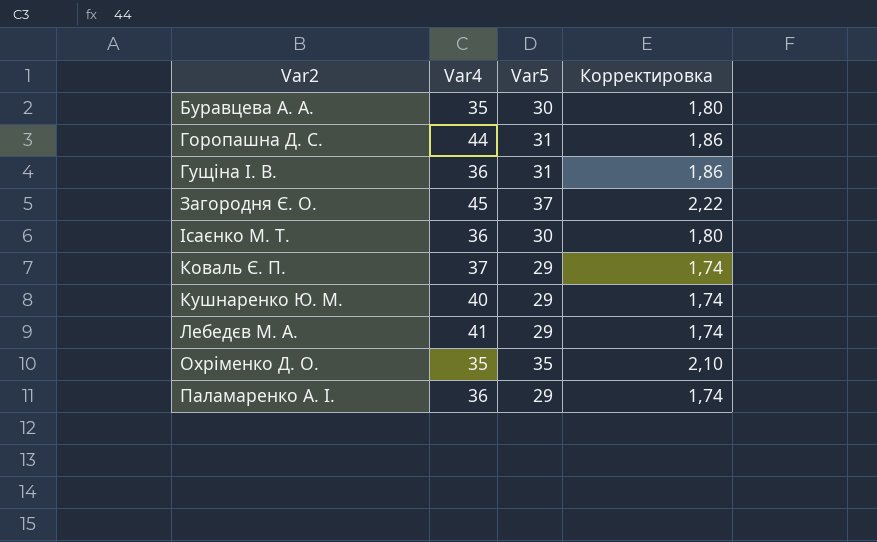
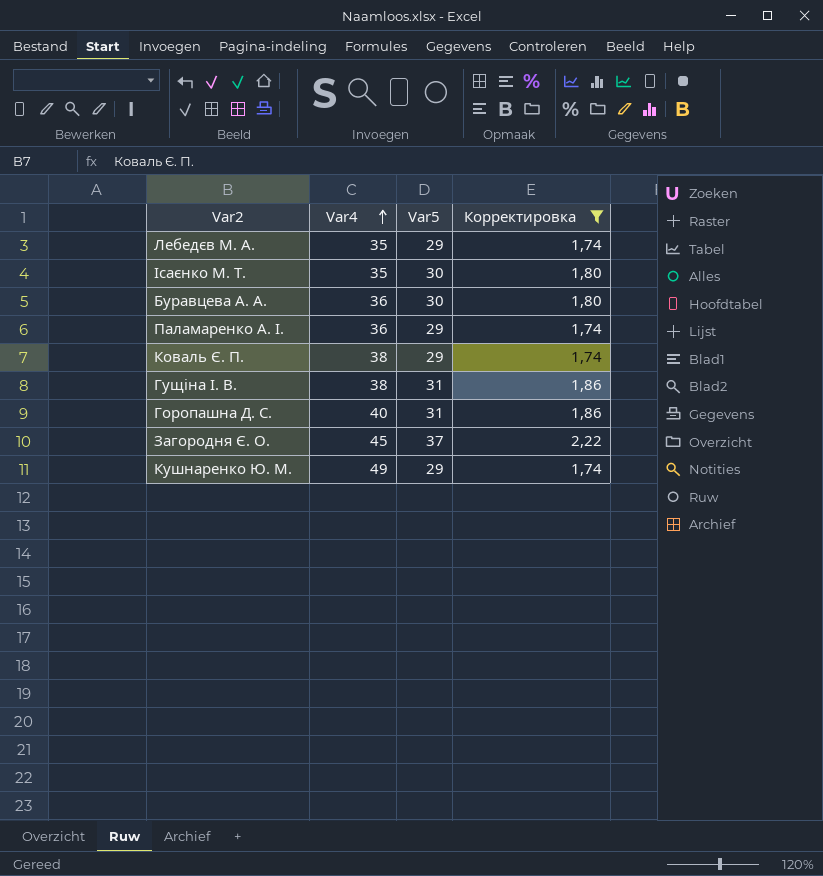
filter: none -> Корректировка != 2,10
row order: none -> Var4 ascending
Лебедєв М. А. | Var4: 41 -> 35
Ісаєнко М. Т. | Var4: 36 -> 35
Буравцева А. А. | Var4: 35 -> 36
Коваль Є. П. | Var4: 37 -> 38
Гущіна І. В. | Var4: 36 -> 38
Горопашна Д. С. | Var4: 44 -> 40
Кушнаренко Ю. М. | Var4: 40 -> 49

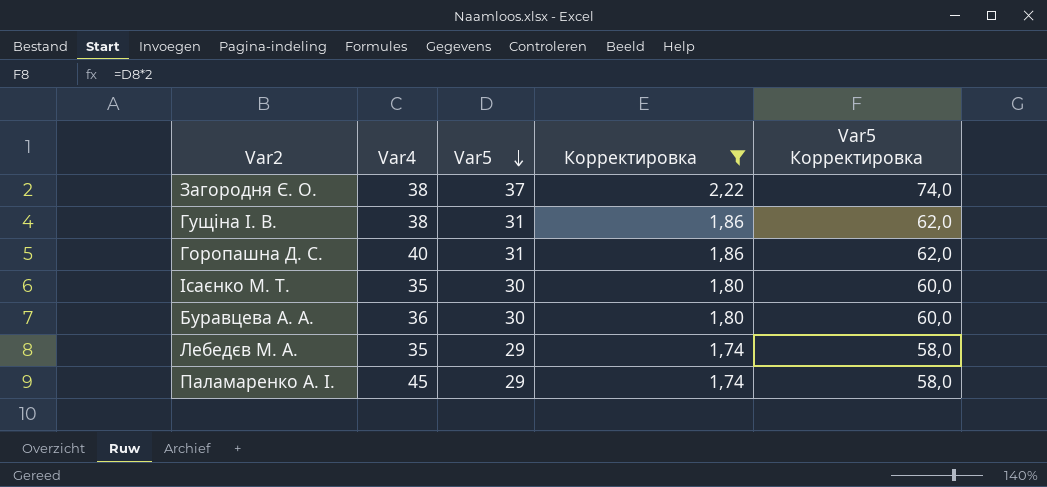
row order: Var4 ascending -> Var5 descending
column Var5 Корректировка | formula: none -> [Var5] * 2
row Коваль Є. П.: 38 | 29 | 1,74 -> none
row Кушнаренко Ю. М.: 49 | 29 | 1,74 -> none
Загородня Є. О. | Var4: 45 -> 38
Паламаренко А. І. | Var4: 36 -> 45

